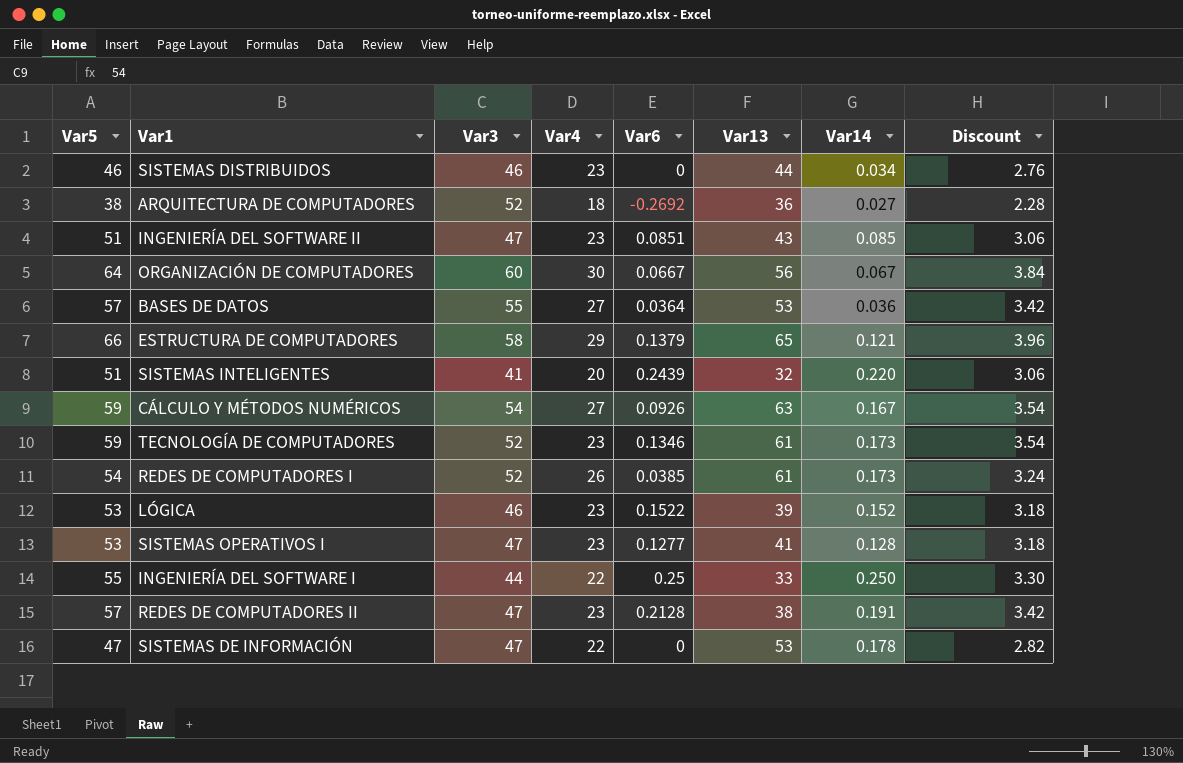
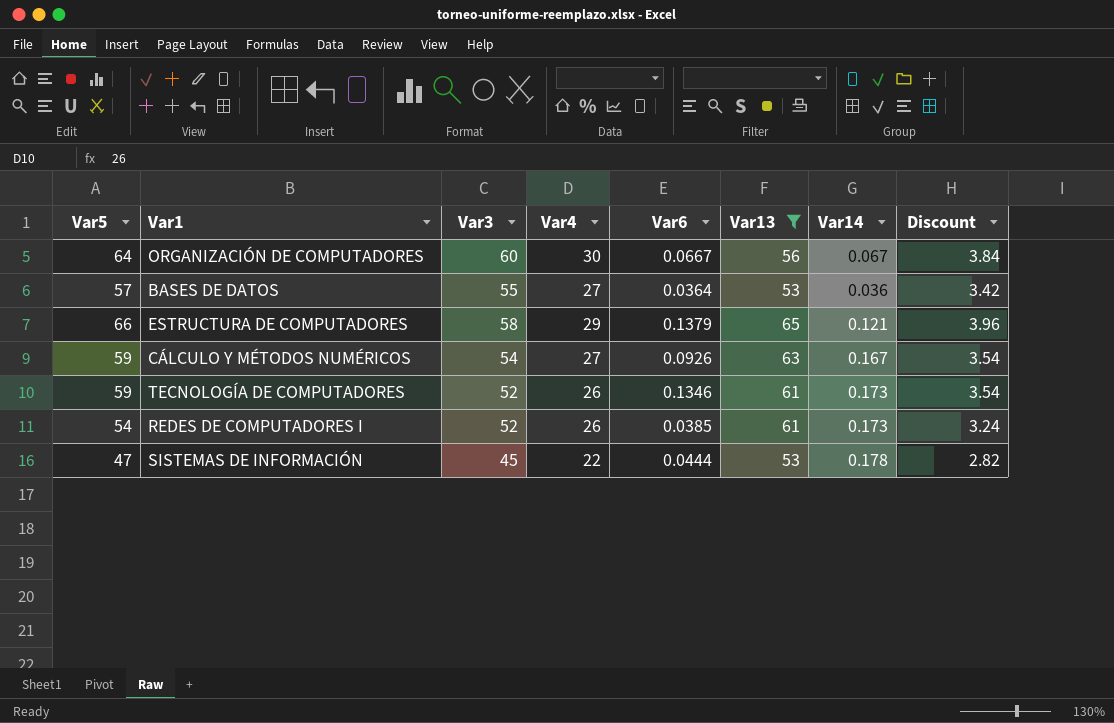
filter: none -> Var13 >= 53
TECNOLOGÍA DE COMPUTADORES | Var4: 23 -> 26
SISTEMAS DE INFORMACIÓN | Var3: 47 -> 45
SISTEMAS DE INFORMACIÓN | Var6: 0 -> 0.0444

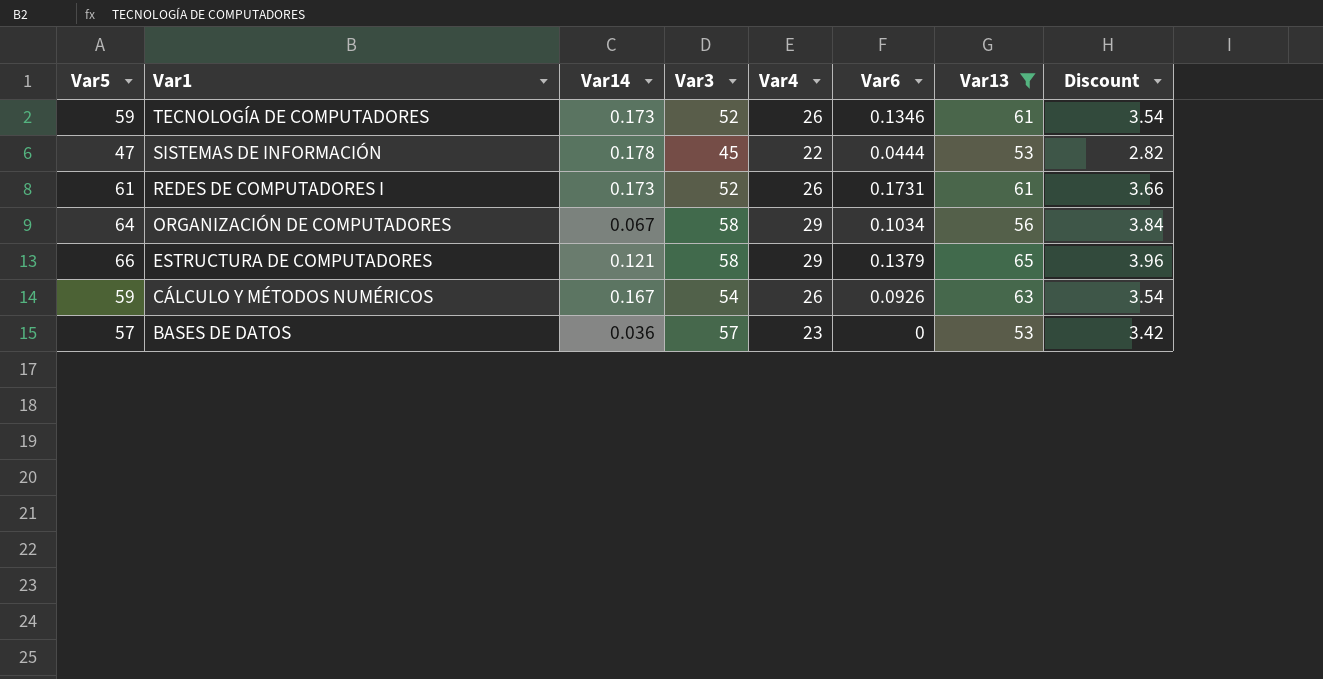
row order: none -> Var1 descending
column Var14 | position: 7 -> 3
REDES DE COMPUTADORES I | Var5: 54 -> 61
REDES DE COMPUTADORES I | Var6: 0.0385 -> 0.1731
REDES DE COMPUTADORES I | Discount: 3.24 -> 3.66
ORGANIZACIÓN DE COMPUTADORES | Var3: 60 -> 58
ORGANIZACIÓN DE COMPUTADORES | Var4: 30 -> 29
ORGANIZACIÓN DE COMPUTADORES | Var6: 0.0667 -> 0.1034
CÁLCULO Y MÉTODOS NUMÉRICOS | Var4: 27 -> 26
BASES DE DATOS | Var3: 55 -> 57
BASES DE DATOS | Var4: 27 -> 23
BASES DE DATOS | Var6: 0.0364 -> 0

